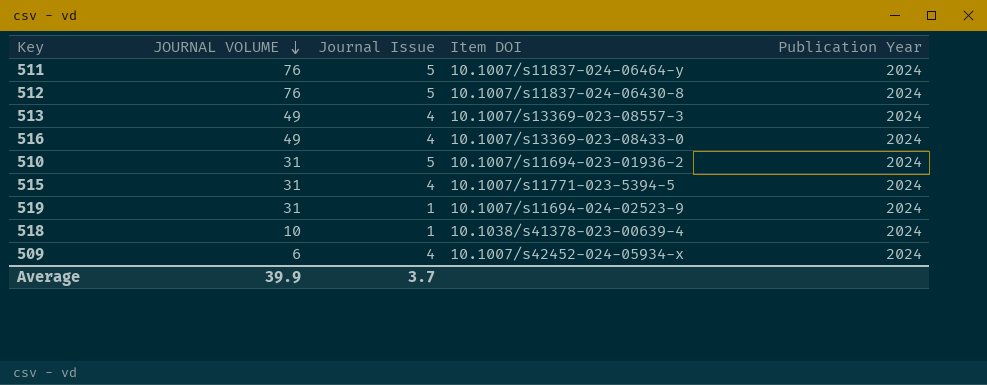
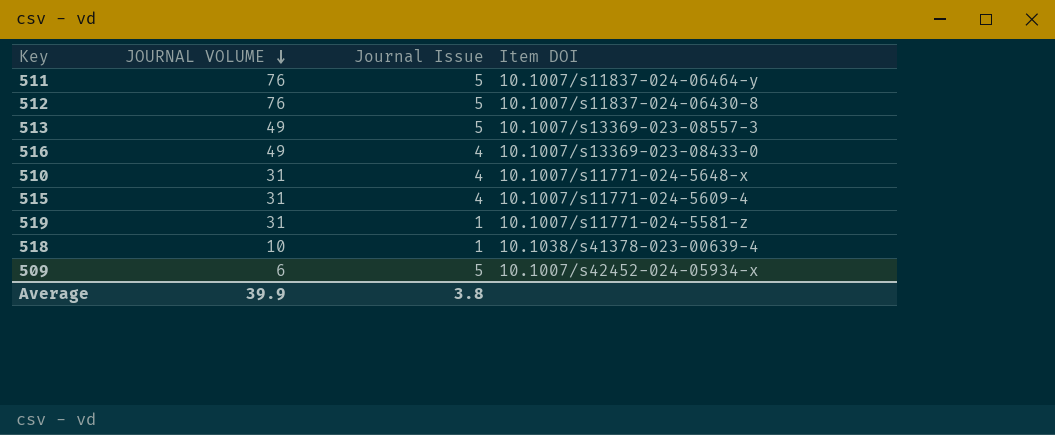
column Publication Year | position: 5 -> none
513 | Journal Issue: 4 -> 5
510 | Journal Issue: 5 -> 4
510 | Item DOI: 10.1007/s11694-023-01936-2 -> 10.1007/s11771-024-5648-x
515 | Item DOI: 10.1007/s11771-023-5394-5 -> 10.1007/s11771-024-5609-4
519 | Item DOI: 10.1007/s11694-024-02523-9 -> 10.1007/s11771-024-5581-z
509 | Journal Issue: 4 -> 5
Average | Journal Issue: 3.7 -> 3.8

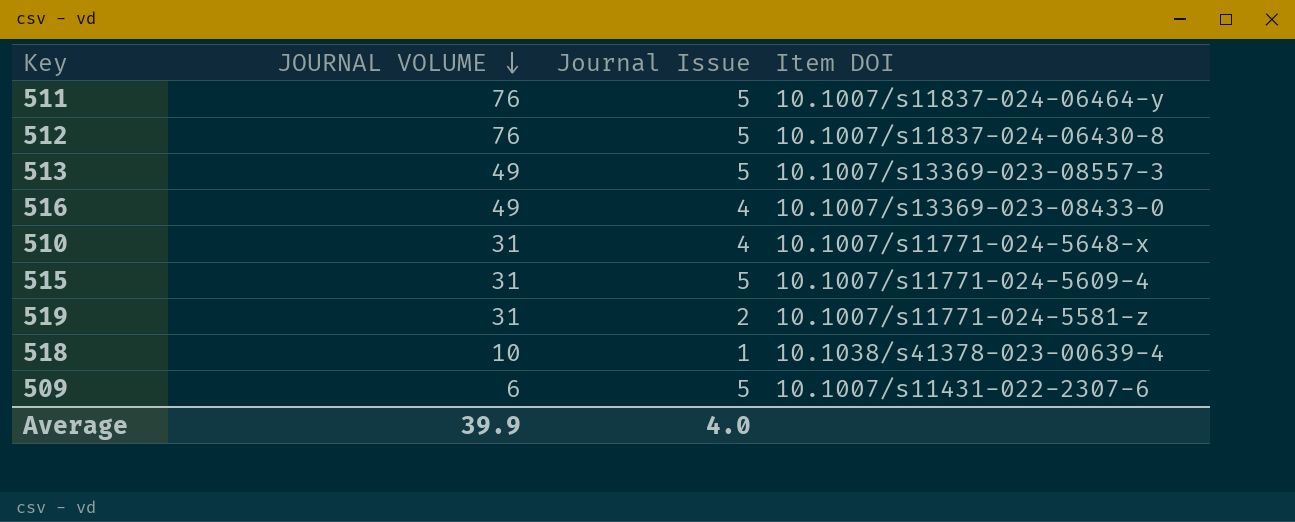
515 | Journal Issue: 4 -> 5
519 | Journal Issue: 1 -> 2
509 | Item DOI: 10.1007/s42452-024-05934-x -> 10.1007/s11431-022-2307-6
Average | Journal Issue: 3.8 -> 4.0

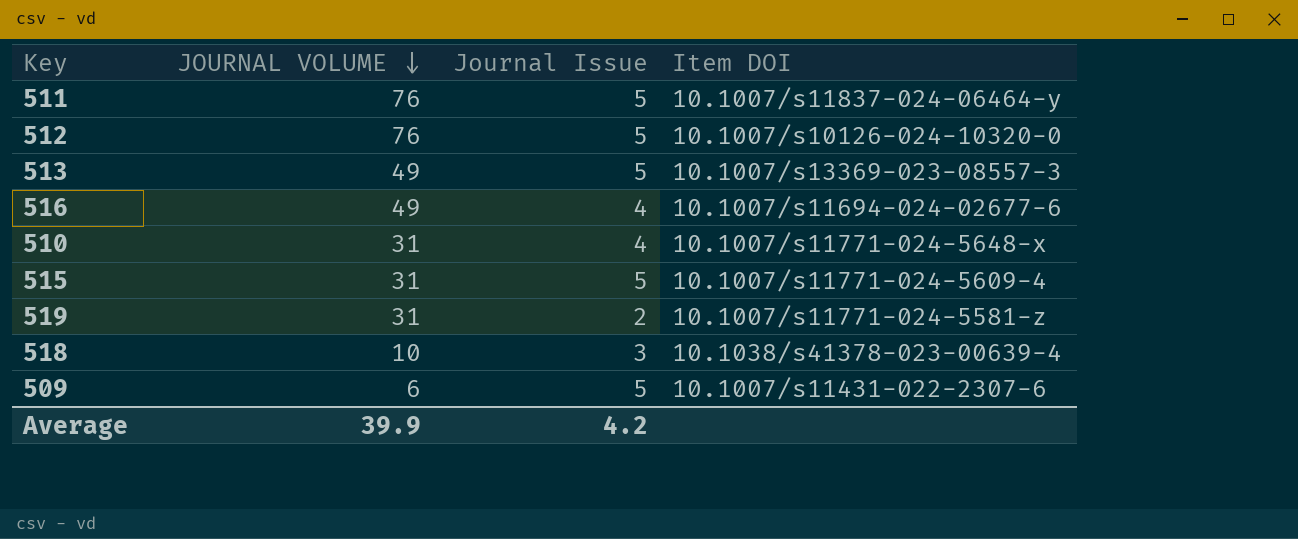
512 | Item DOI: 10.1007/s11837-024-06430-8 -> 10.1007/s10126-024-10320-0
516 | Item DOI: 10.1007/s13369-023-08433-0 -> 10.1007/s11694-024-02677-6
518 | Journal Issue: 1 -> 3
Average | Journal Issue: 4.0 -> 4.2

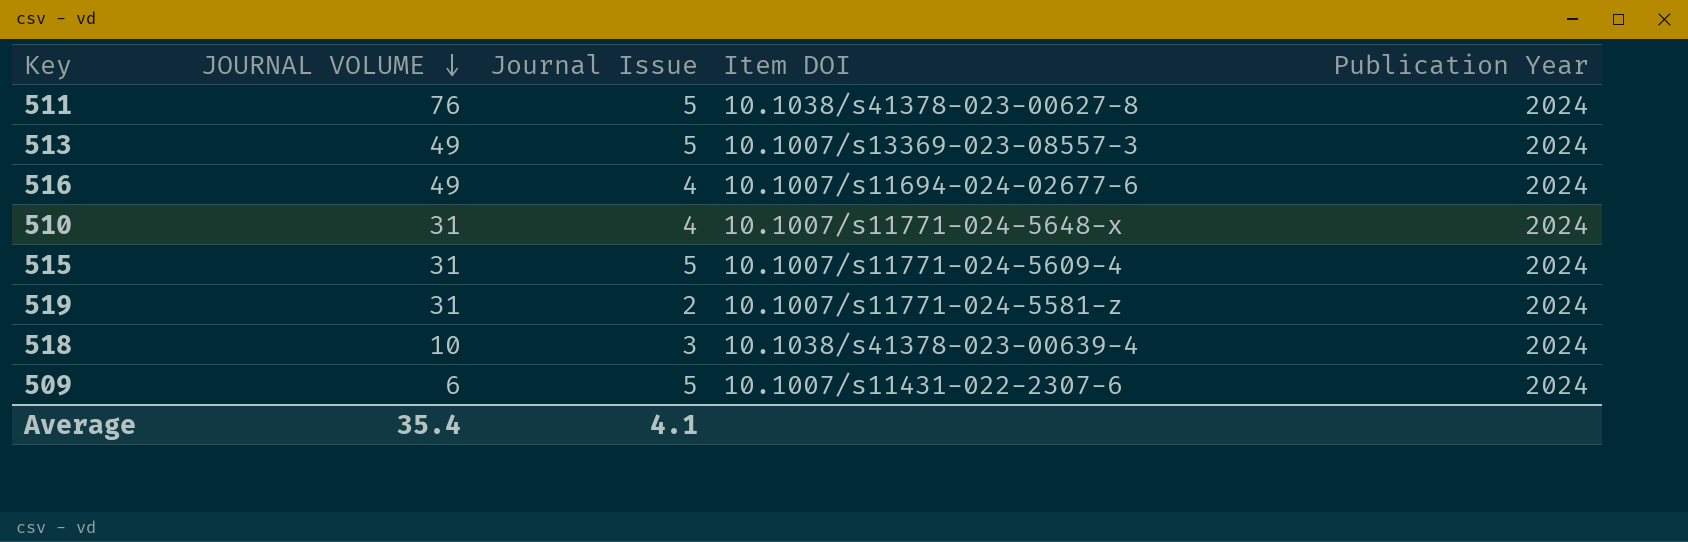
column Publication Year | position: none -> 5
row 512: 76 | 5 | 10.1007/s10126-024-10320-0 -> none
511 | Item DOI: 10.1007/s11837-024-06464-y -> 10.1038/s41378-023-00627-8
Average | JOURNAL VOLUME: 39.9 -> 35.4
Average | Journal Issue: 4.2 -> 4.1

